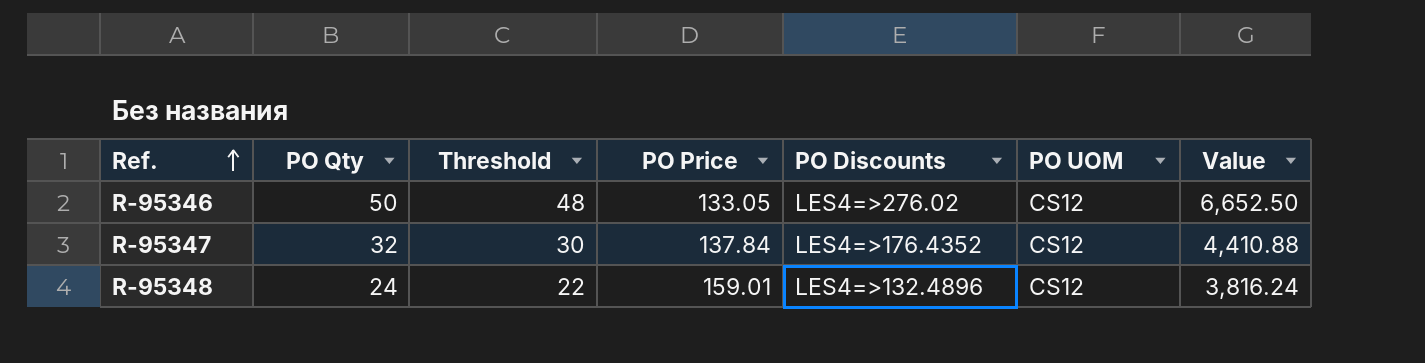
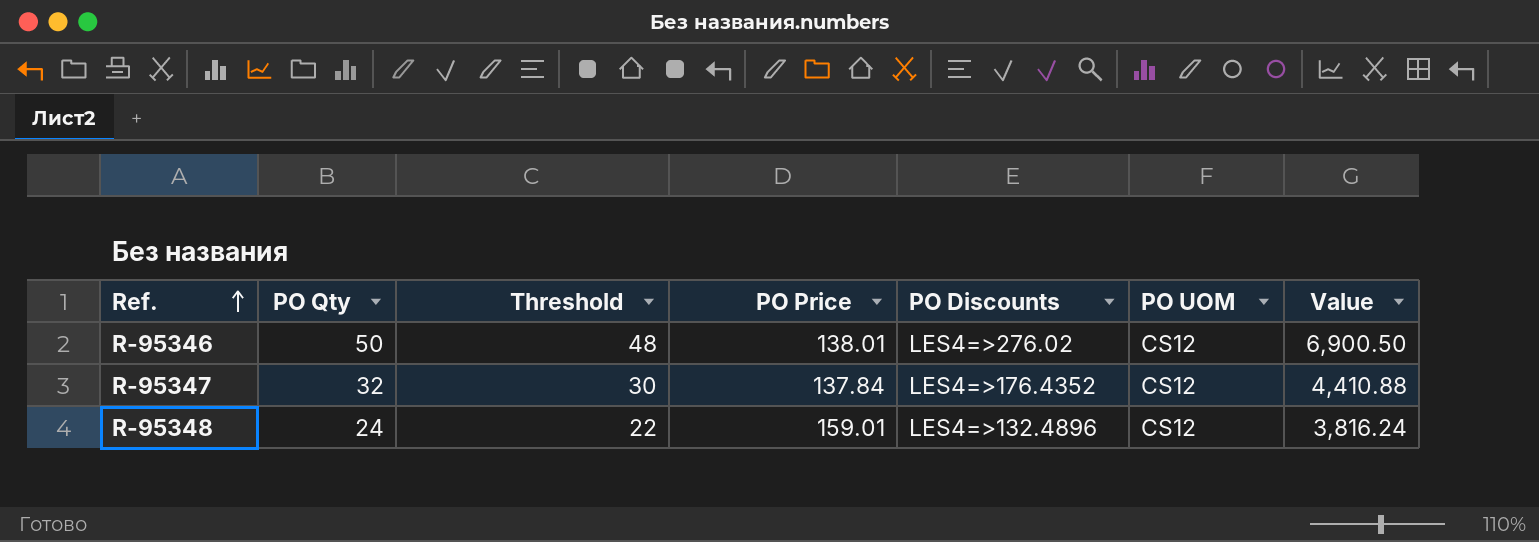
R-95346 | PO Price: 133.05 -> 138.01
R-95346 | Value: 6,652.50 -> 6,900.50

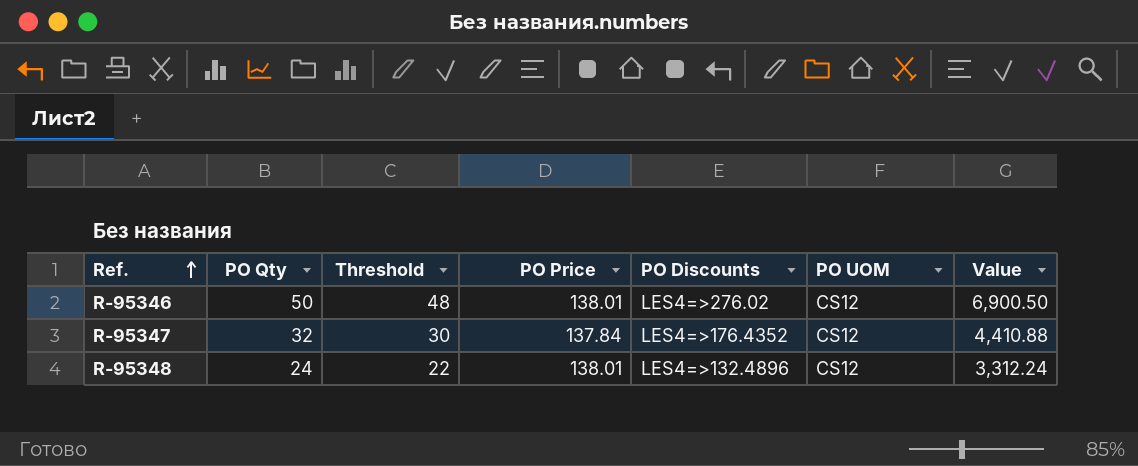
R-95348 | PO Price: 159.01 -> 138.01
R-95348 | Value: 3,816.24 -> 3,312.24

